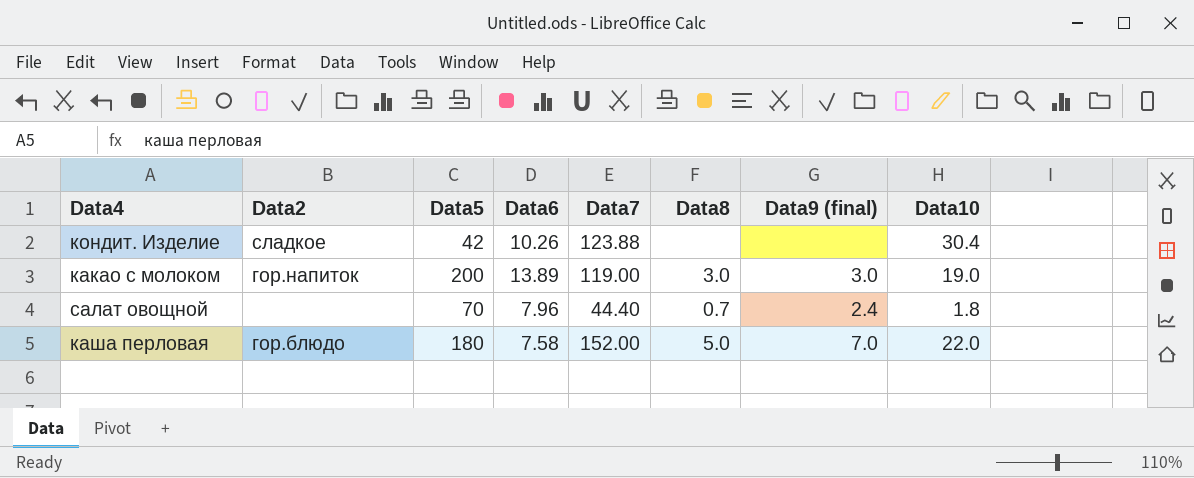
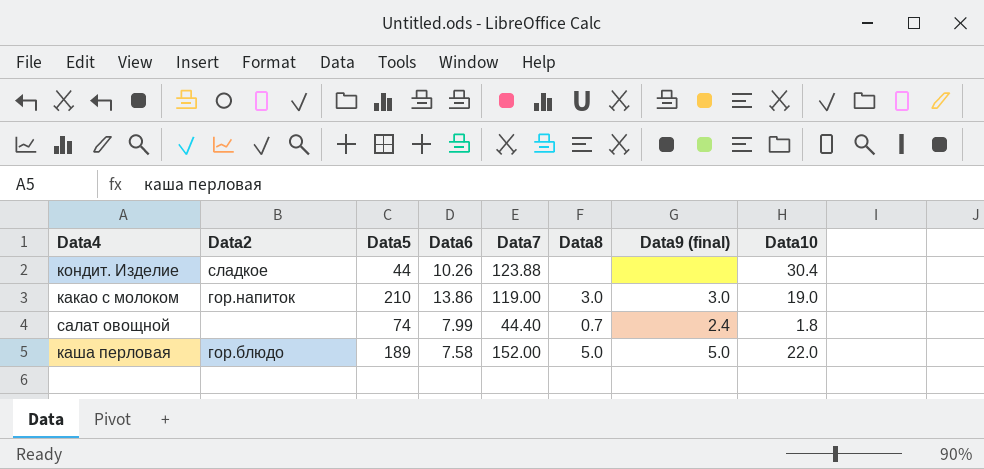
кондит. Изделие | Data5: 42 -> 44
какао с молоком | Data5: 200 -> 210
какао с молоком | Data6: 13.89 -> 13.86
салат овощной | Data5: 70 -> 74
салат овощной | Data6: 7.96 -> 7.99
каша перловая | Data5: 180 -> 189
каша перловая | Data9 (final): 7.0 -> 5.0

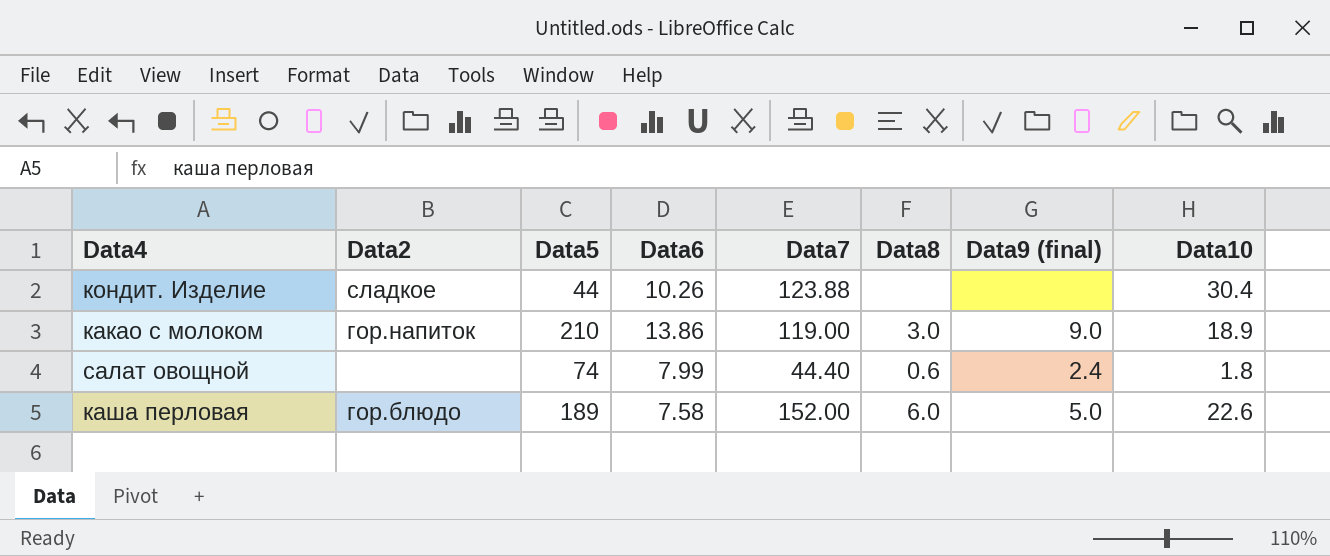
какао с молоком | Data9 (final): 3.0 -> 9.0
какао с молоком | Data10: 19.0 -> 18.9
салат овощной | Data8: 0.7 -> 0.6
каша перловая | Data8: 5.0 -> 6.0
каша перловая | Data10: 22.0 -> 22.6

